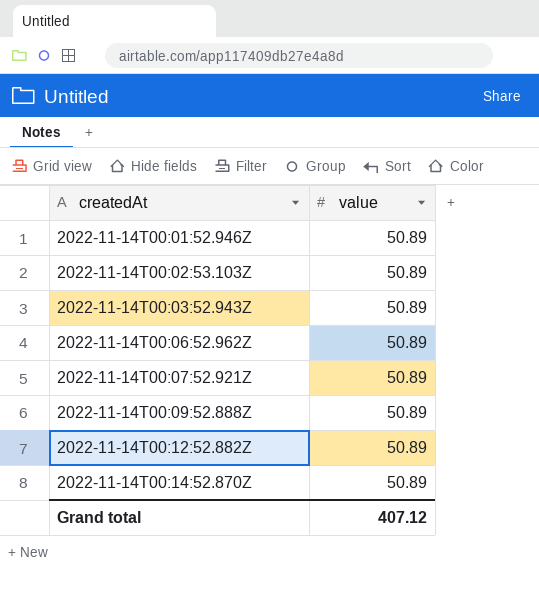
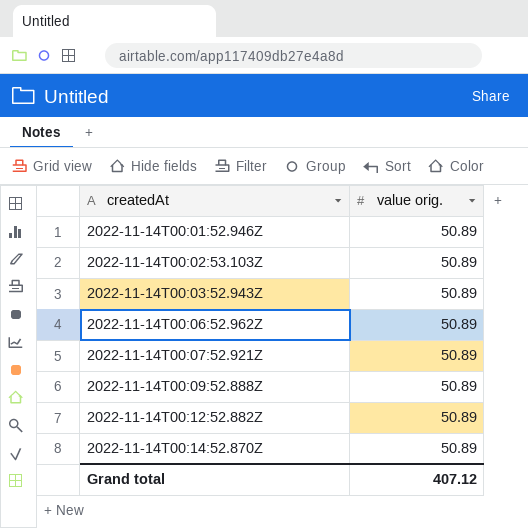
column name: value -> value orig.

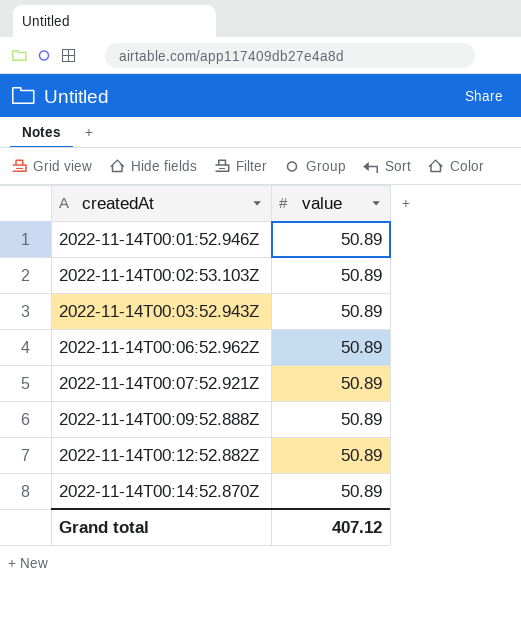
column name: value orig. -> value

